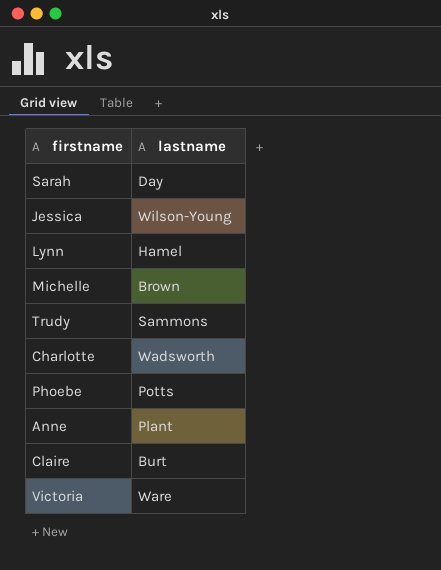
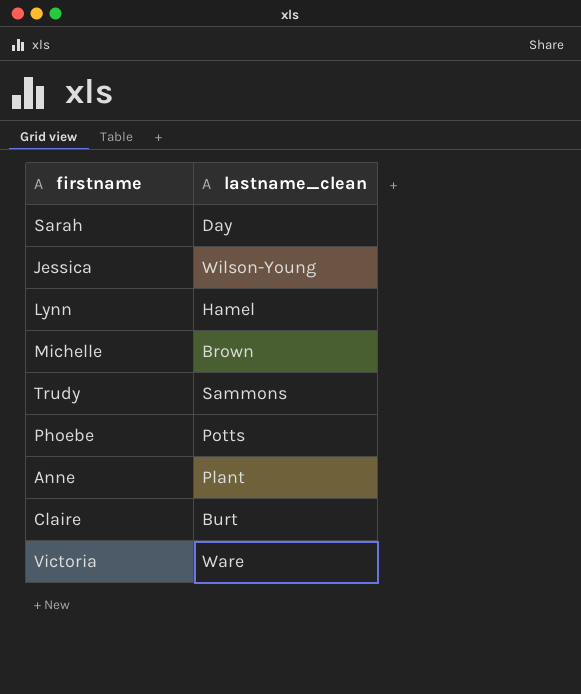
column name: lastname -> lastname_clean
row Charlotte: Wadsworth -> none

